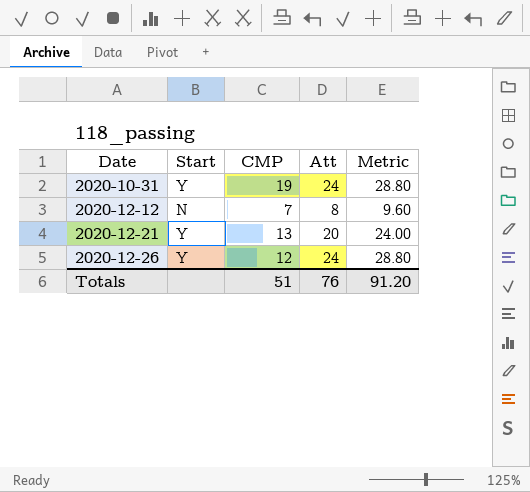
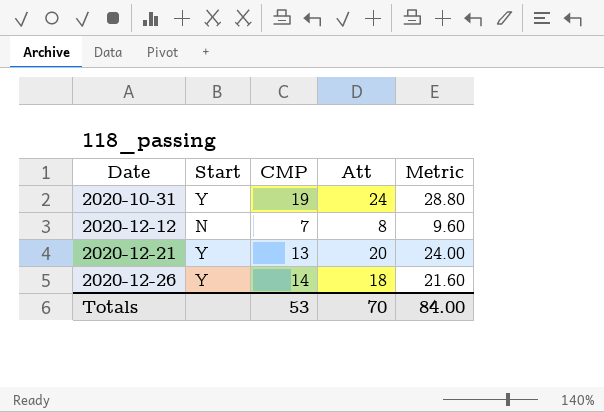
2020-12-26 | CMP: 12 -> 14
2020-12-26 | Att: 24 -> 18
2020-12-26 | Metric: 28.80 -> 21.60
Totals | CMP: 51 -> 53
Totals | Att: 76 -> 70
Totals | Metric: 91.20 -> 84.00

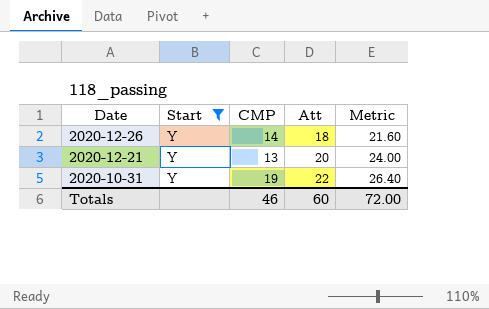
filter: none -> Start = Y
row order: Date ascending -> Date descending
2020-10-31 | Att: 24 -> 22
2020-10-31 | Metric: 28.80 -> 26.40
Totals | CMP: 53 -> 46
Totals | Att: 70 -> 60
Totals | Metric: 84.00 -> 72.00

